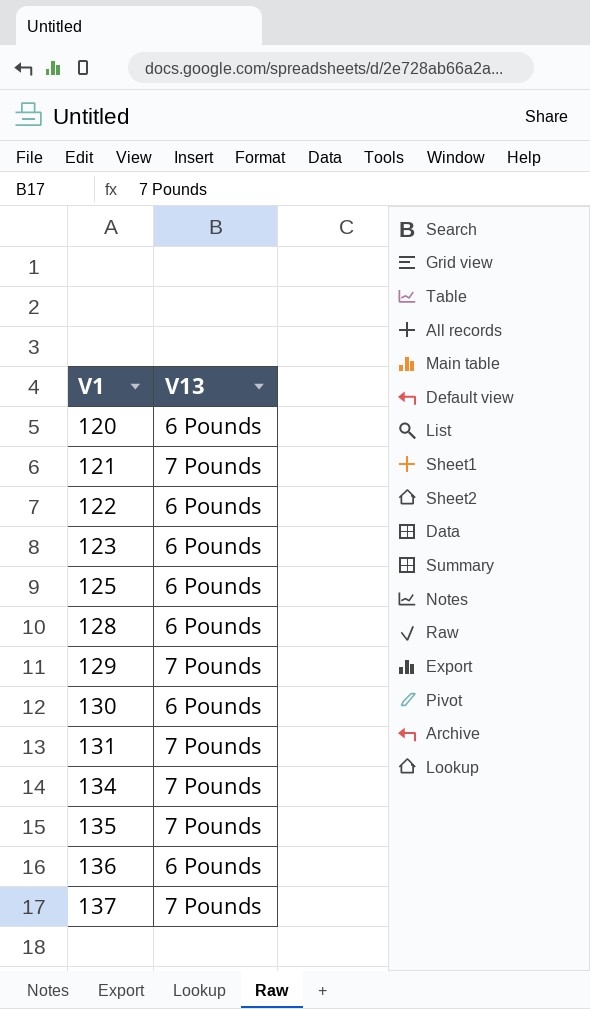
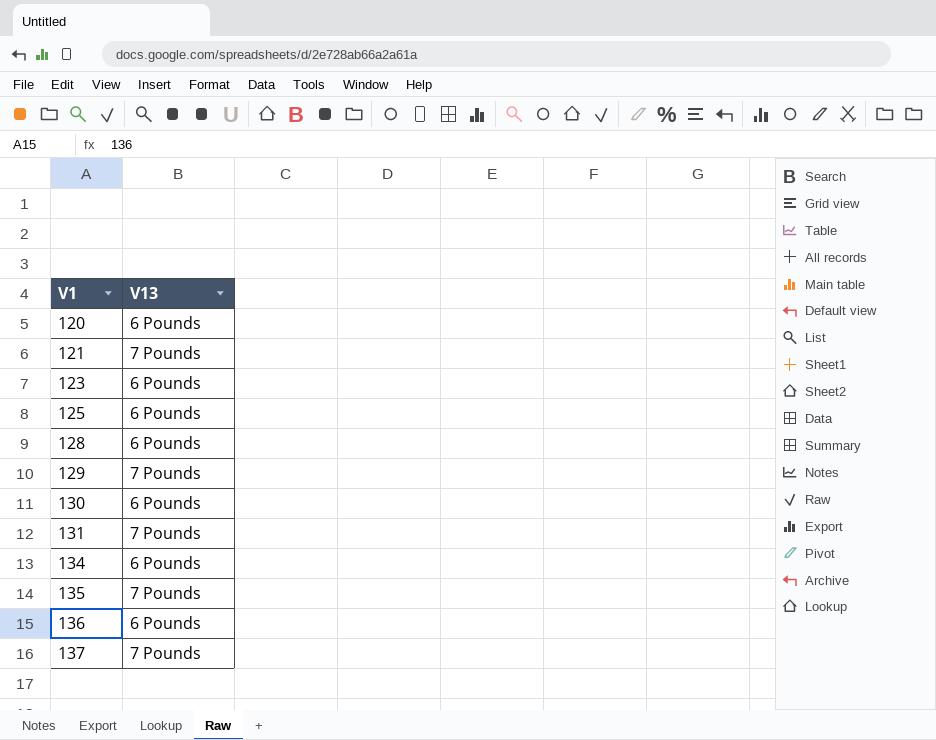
row 122: 6 Pounds -> none
134 | V13: 7 Pounds -> 6 Pounds

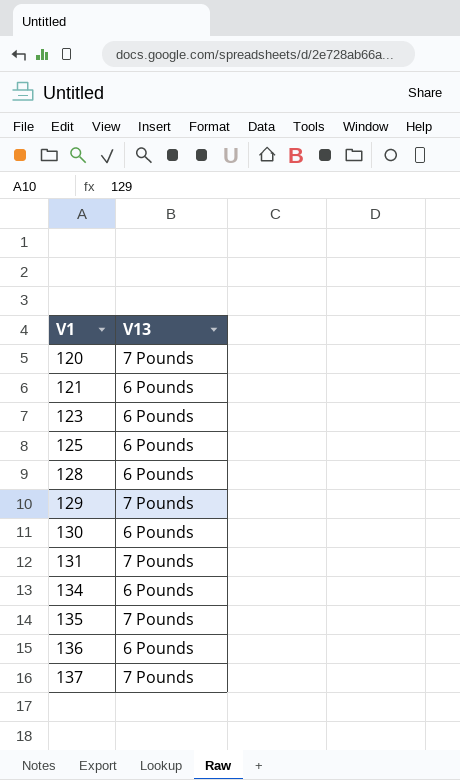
120 | V13: 6 Pounds -> 7 Pounds
121 | V13: 7 Pounds -> 6 Pounds

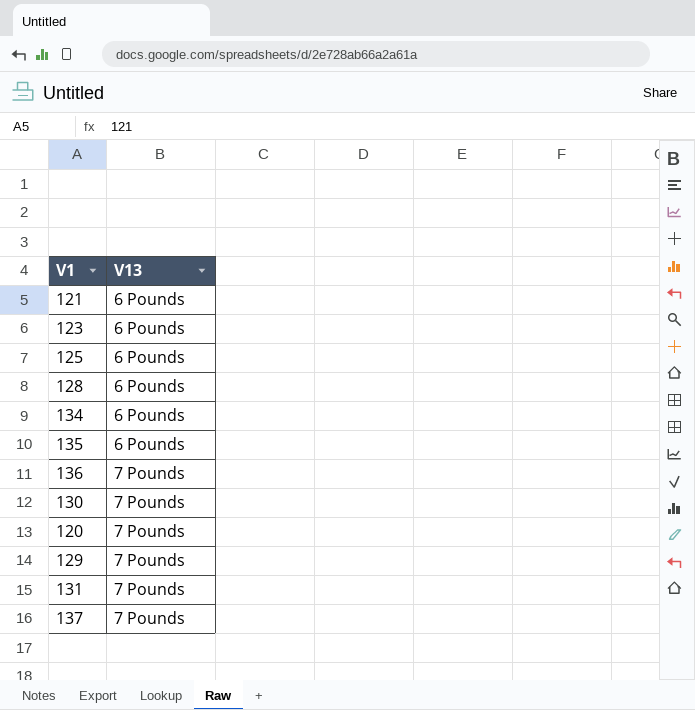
row order: V1 ascending -> V13 ascending
135 | V13: 7 Pounds -> 6 Pounds
136 | V13: 6 Pounds -> 7 Pounds
130 | V13: 6 Pounds -> 7 Pounds

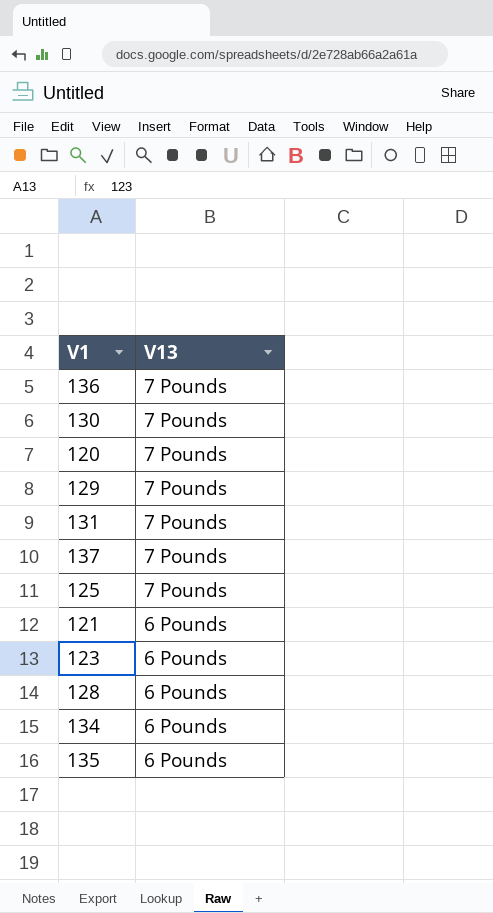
row order: V13 ascending -> V13 descending
125 | V13: 6 Pounds -> 7 Pounds

